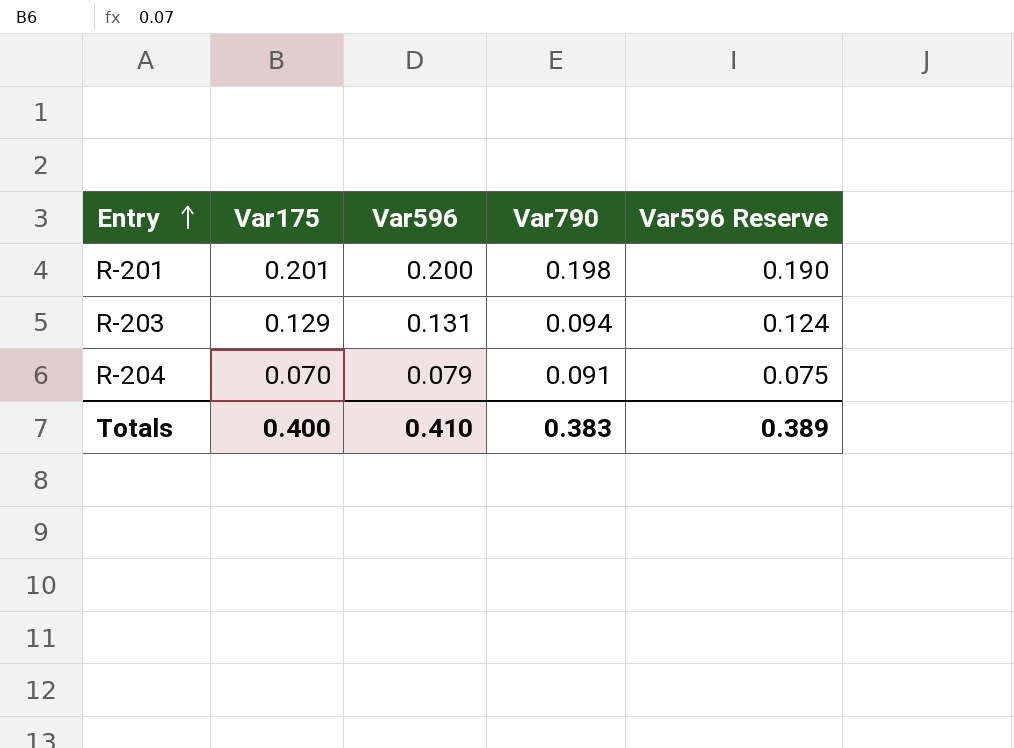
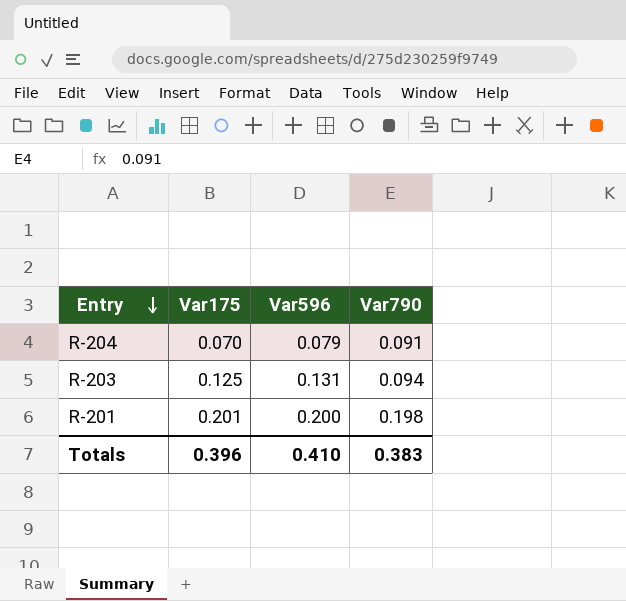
row order: Entry ascending -> Entry descending
column Var596 Reserve | formula: [Var596] * 0.95 -> none
R-203 | Var175: 0.129 -> 0.125
Totals | Var175: 0.400 -> 0.396

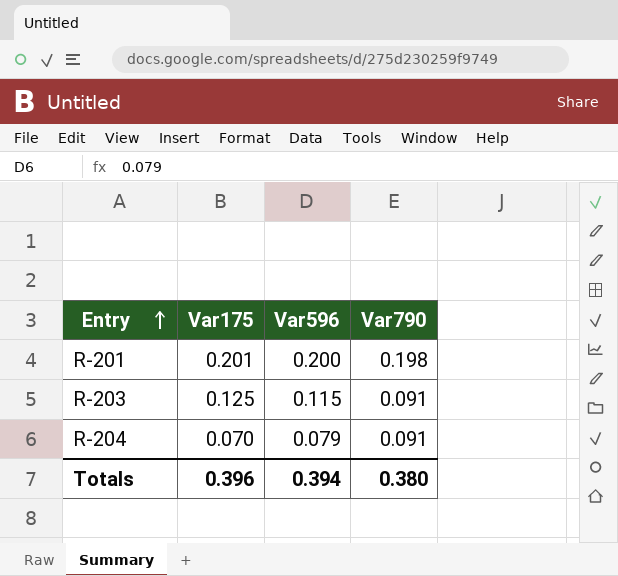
row order: Entry descending -> Entry ascending
R-203 | Var596: 0.131 -> 0.115
R-203 | Var790: 0.094 -> 0.091
Totals | Var596: 0.410 -> 0.394
Totals | Var790: 0.383 -> 0.380

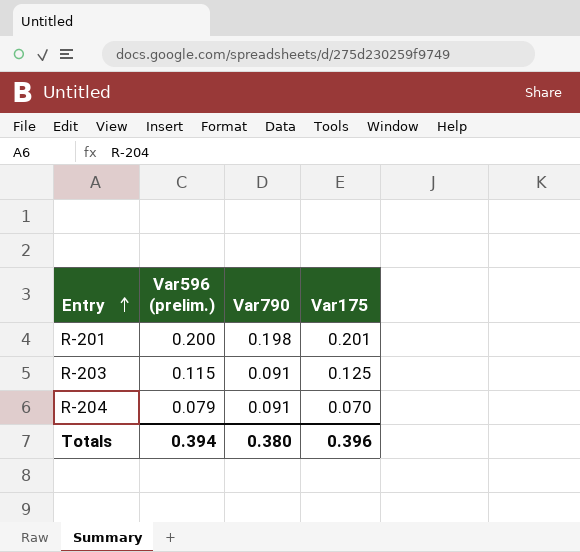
column name: Var596 -> Var596 (prelim.)
column Var175 | position: 2 -> 4

